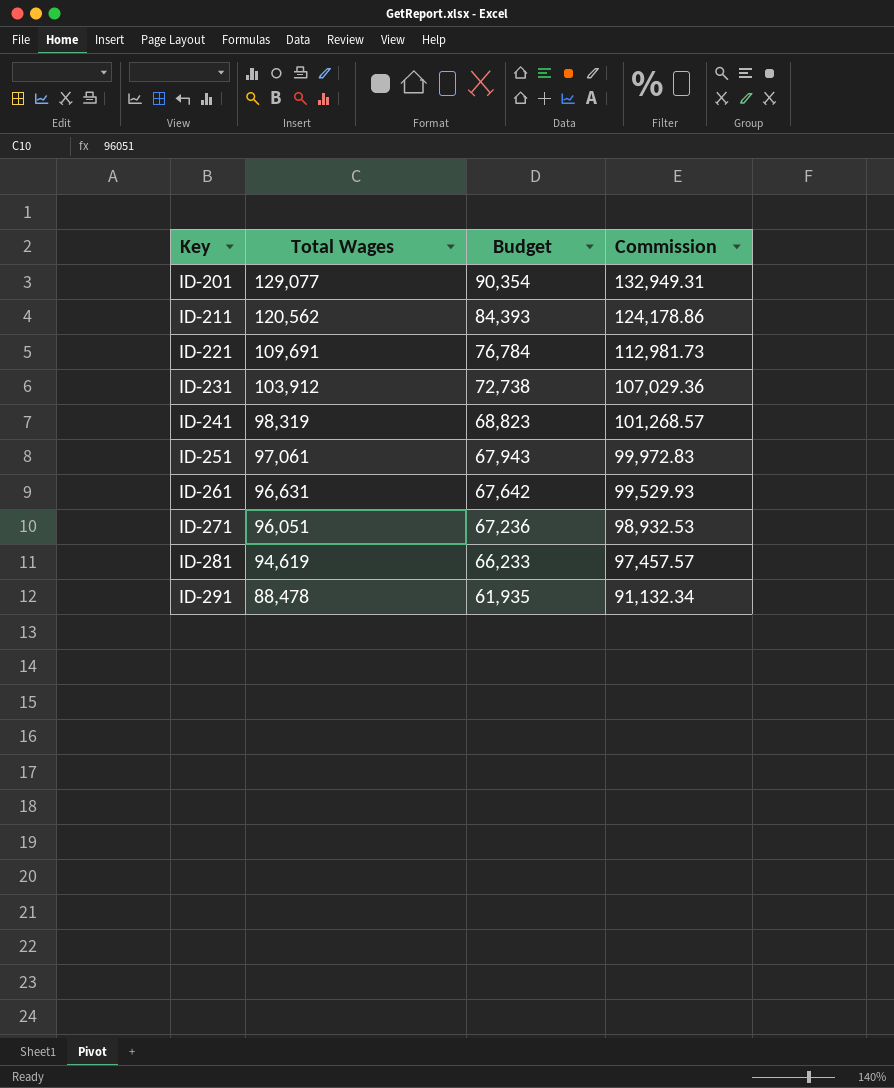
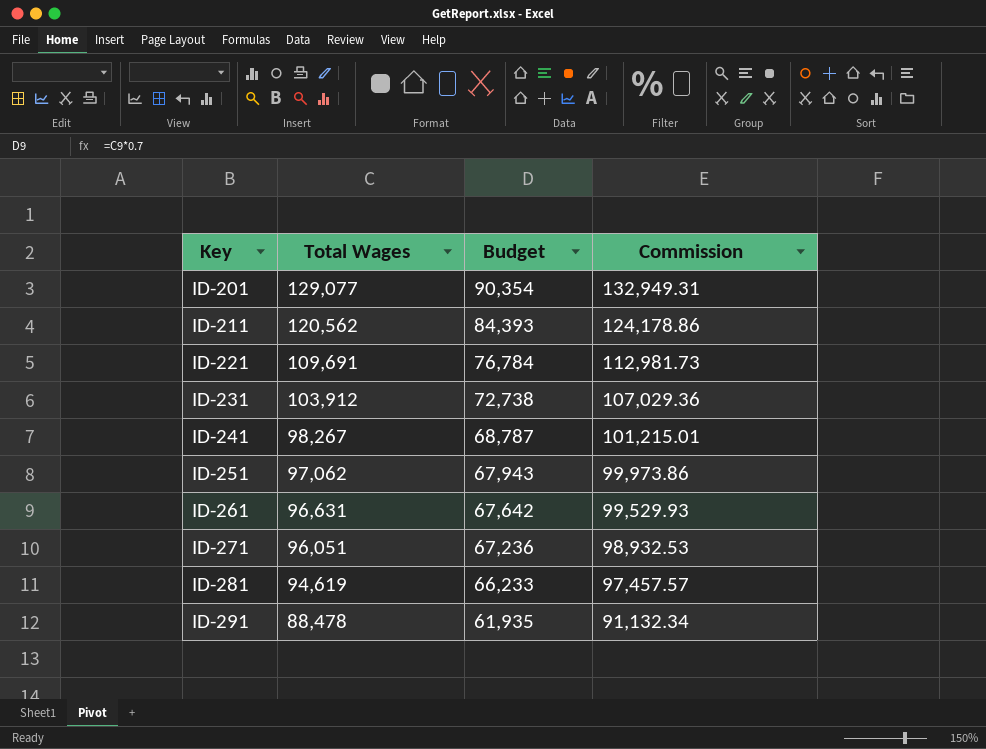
ID-241 | Total Wages: 98,319 -> 98,267
ID-241 | Budget: 68,823 -> 68,787
ID-241 | Commission: 101,268.57 -> 101,215.01
ID-251 | Total Wages: 97,061 -> 97,062
ID-251 | Commission: 99,972.83 -> 99,973.86

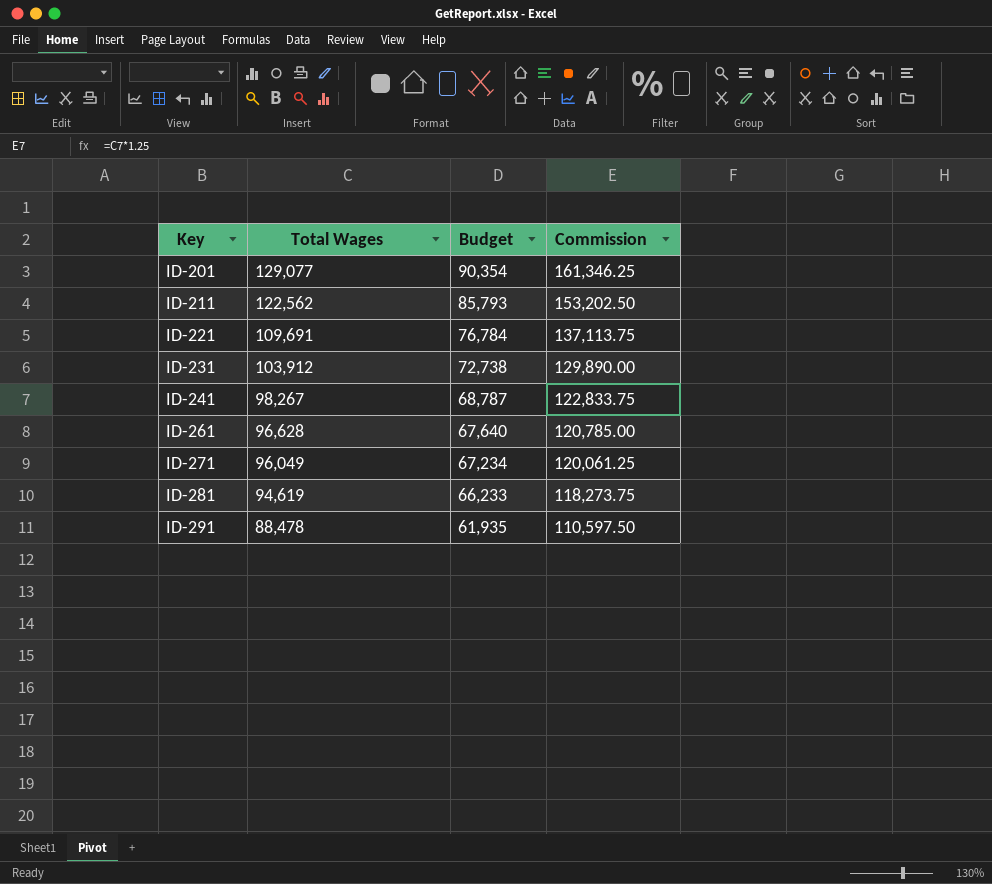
column Commission | formula: [Total Wages] * 1.03 -> [Total Wages] * 1.25
row ID-251: 97,062 | 67,943 | 99,973.86 -> none
ID-211 | Total Wages: 120,562 -> 122,562
ID-211 | Budget: 84,393 -> 85,793
ID-261 | Total Wages: 96,631 -> 96,628
ID-261 | Budget: 67,642 -> 67,640
ID-271 | Total Wages: 96,051 -> 96,049
ID-271 | Budget: 67,236 -> 67,234

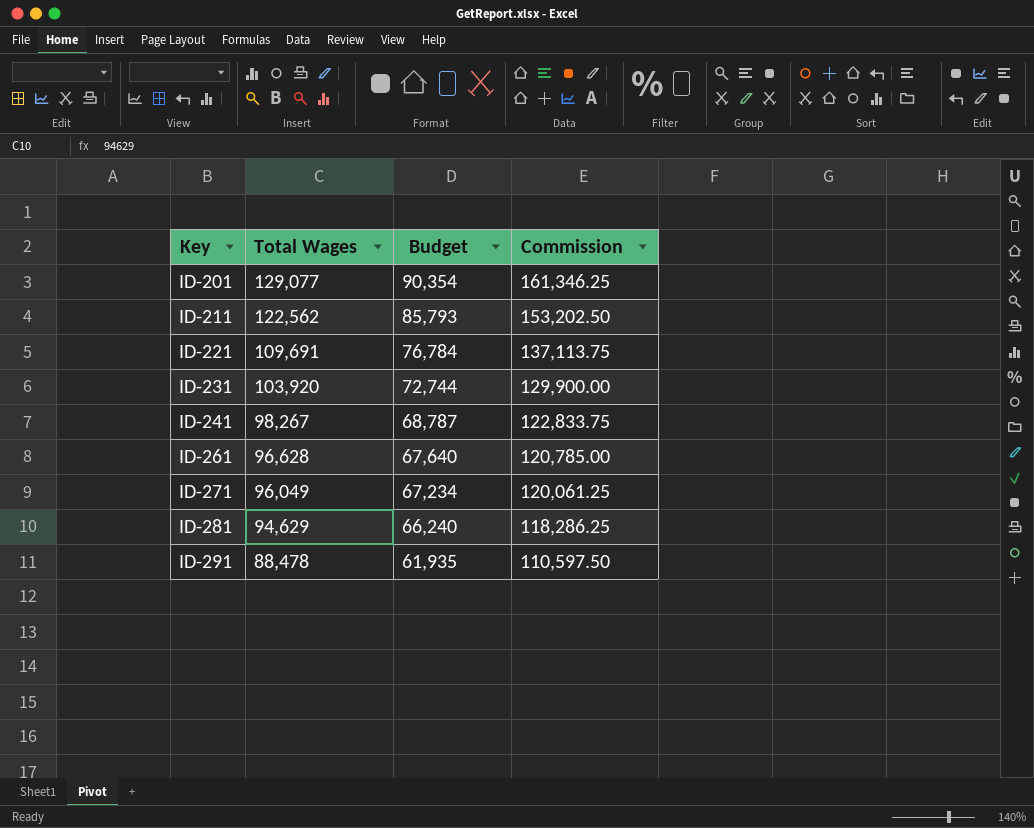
ID-231 | Total Wages: 103,912 -> 103,920
ID-231 | Budget: 72,738 -> 72,744
ID-231 | Commission: 129,890.00 -> 129,900.00
ID-281 | Total Wages: 94,619 -> 94,629
ID-281 | Budget: 66,233 -> 66,240
ID-281 | Commission: 118,273.75 -> 118,286.25

